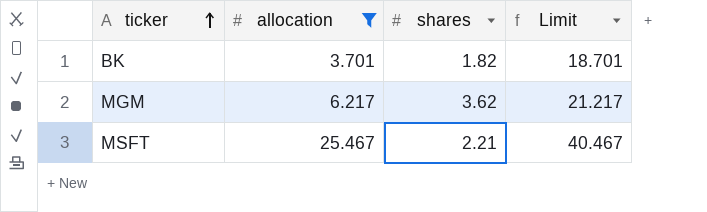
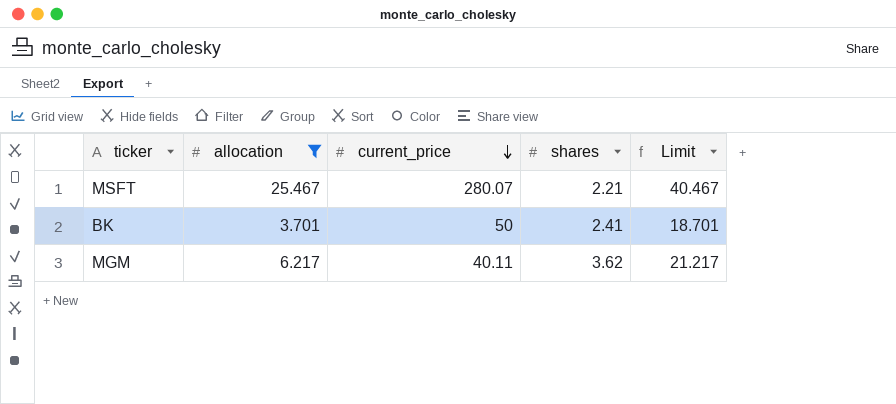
row order: ticker ascending -> current_price descending
column current_price | position: none -> 3
BK | shares: 1.82 -> 2.41

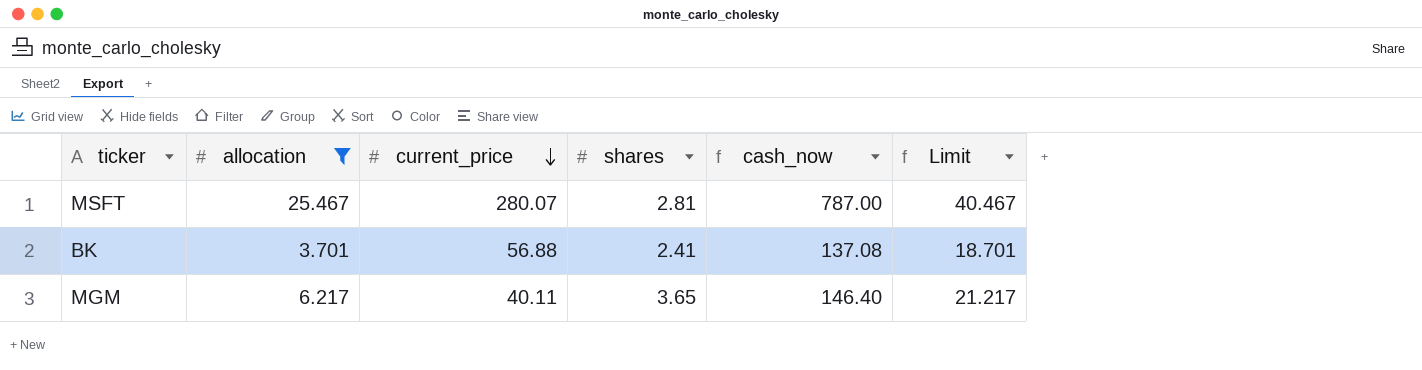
column cash_now | formula: none -> [current_price] * [shares]
MSFT | shares: 2.21 -> 2.81
BK | current_price: 50 -> 56.88
MGM | shares: 3.62 -> 3.65

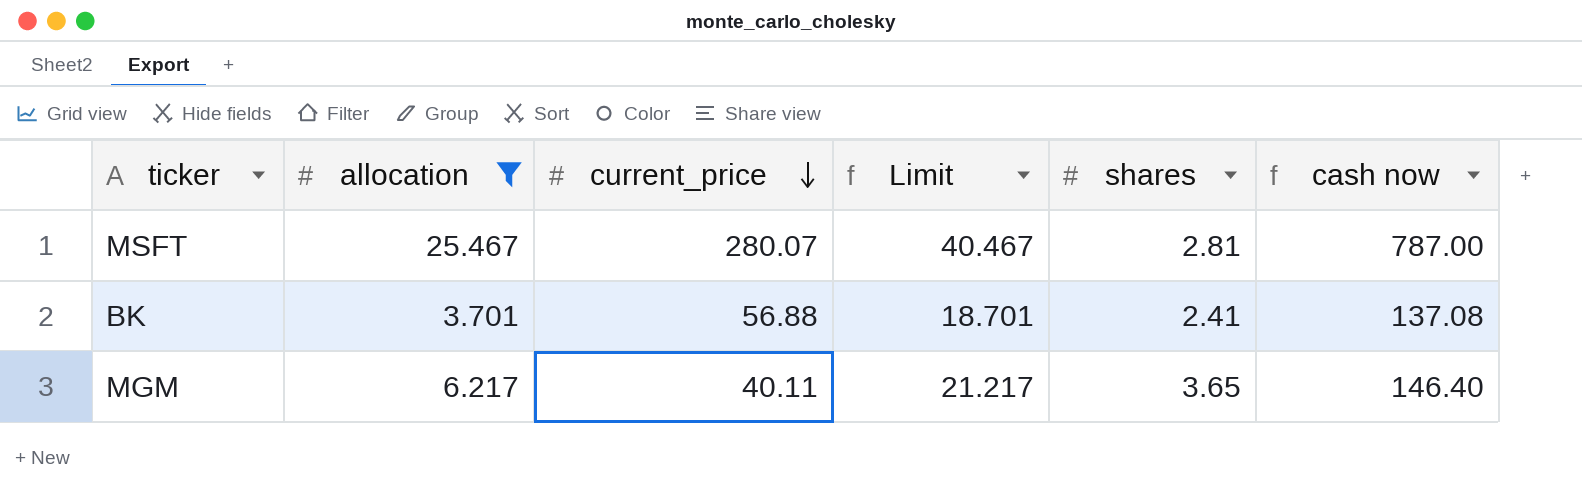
column Limit | position: 6 -> 4
column name: cash_now -> cash now

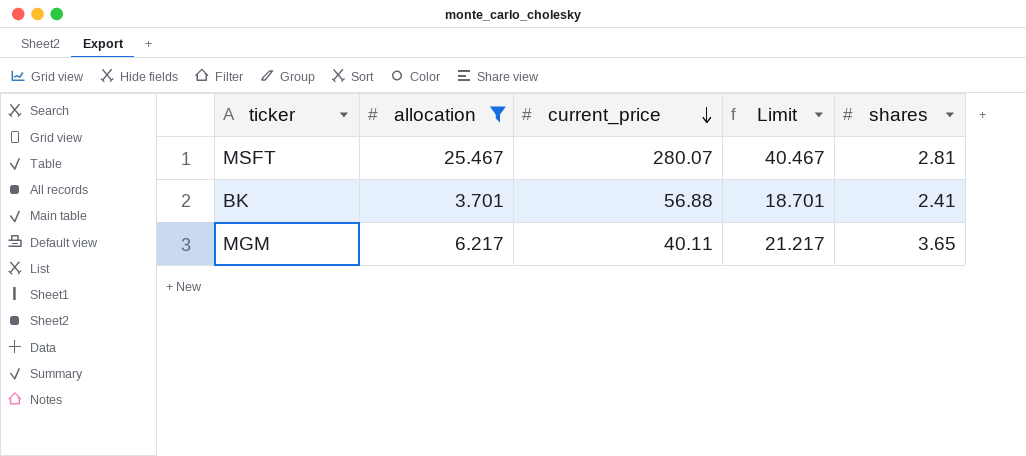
column cash now | formula: [current_price] * [shares] -> none

